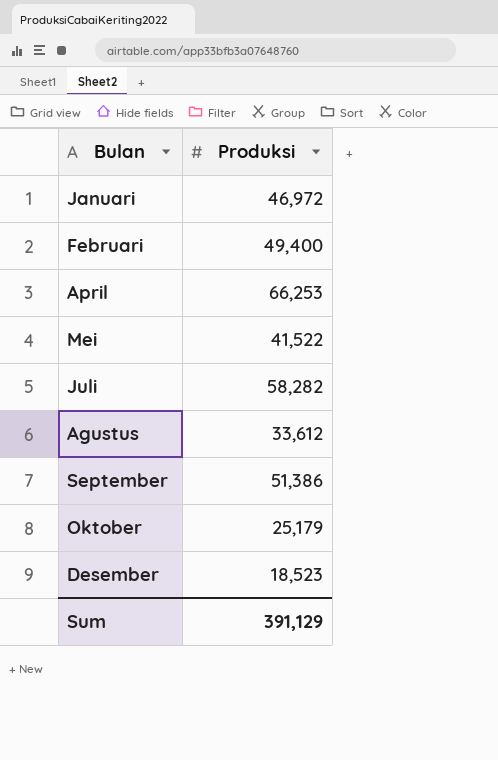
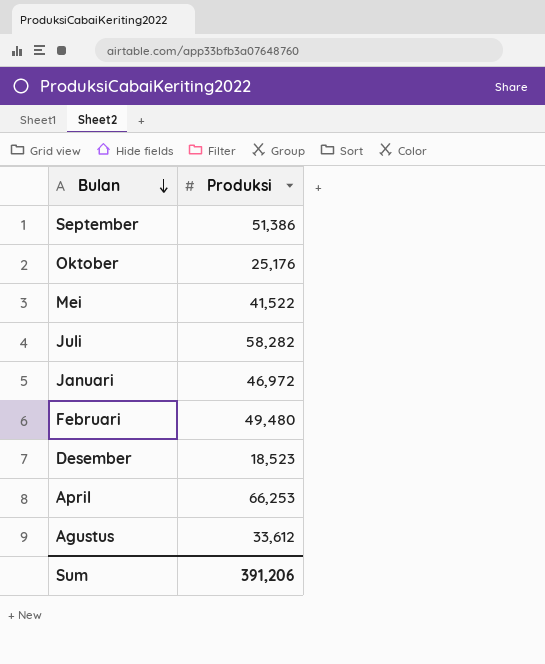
row order: none -> Bulan descending
Oktober | Produksi: 25,179 -> 25,176
Februari | Produksi: 49,400 -> 49,480
Sum | Produksi: 391,129 -> 391,206

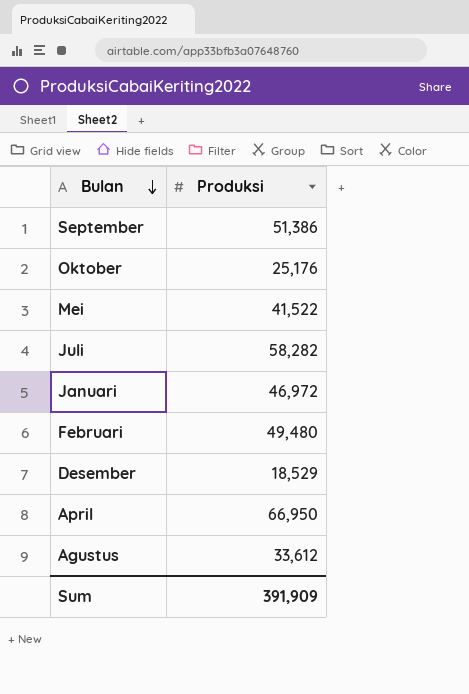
Desember | Produksi: 18,523 -> 18,529
April | Produksi: 66,253 -> 66,950
Sum | Produksi: 391,206 -> 391,909

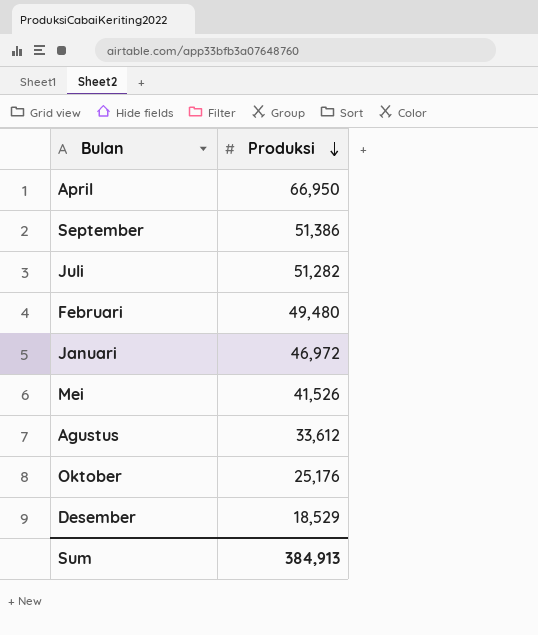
row order: Bulan descending -> Produksi descending
Juli | Produksi: 58,282 -> 51,282
Mei | Produksi: 41,522 -> 41,526
Sum | Produksi: 391,909 -> 384,913

